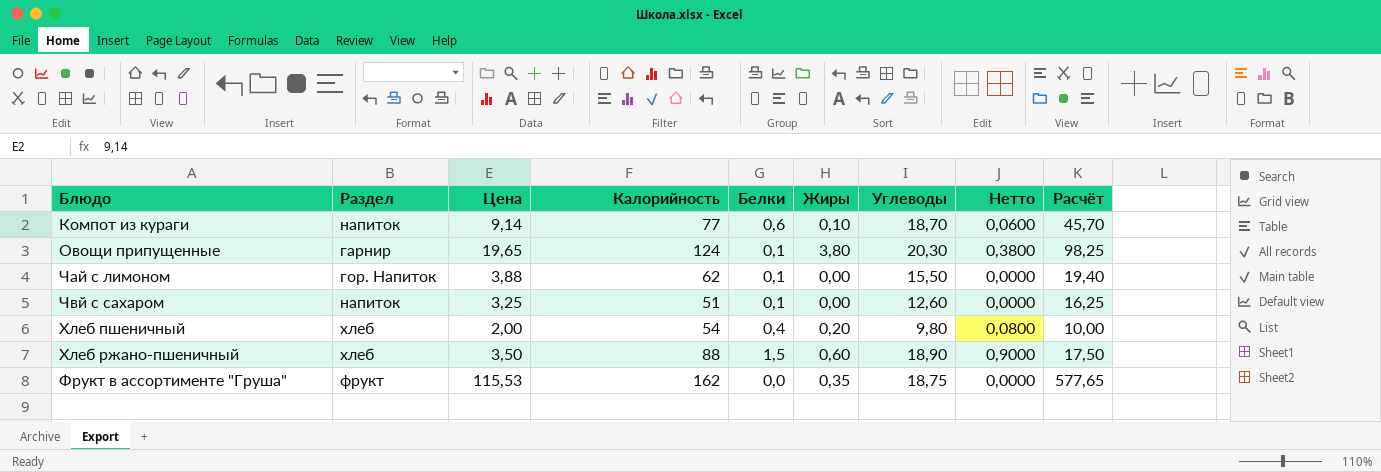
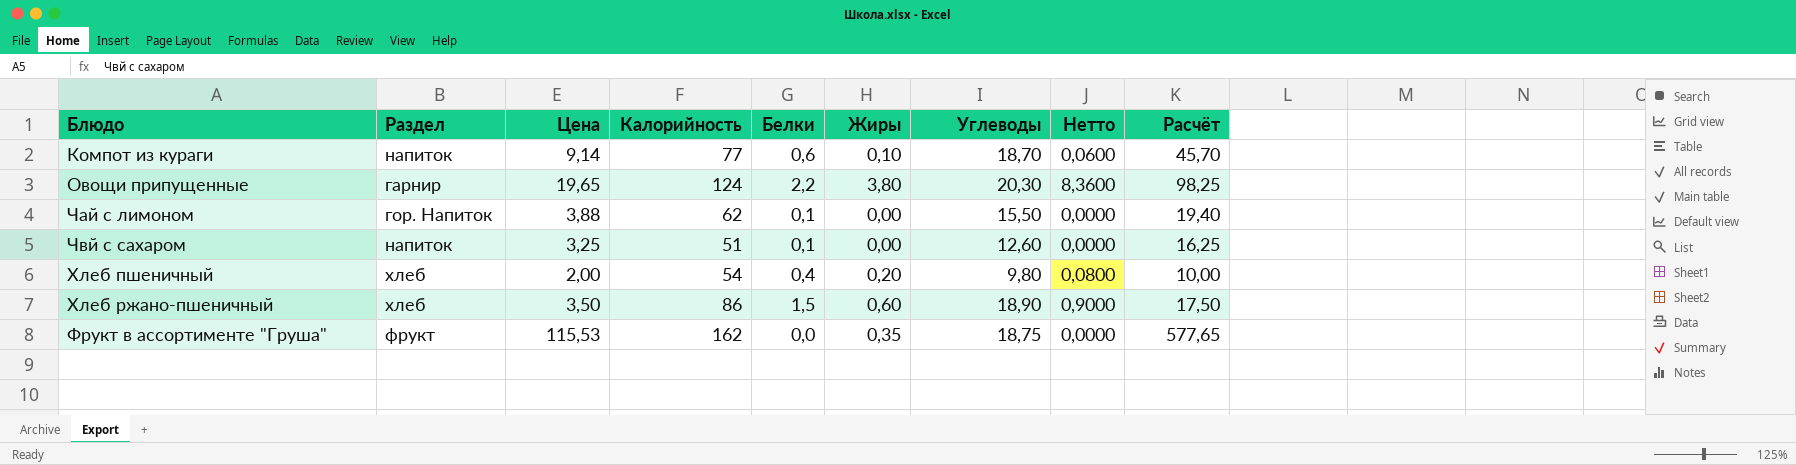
Овощи припущенные | Белки: 0,1 -> 2,2
Овощи припущенные | Нетто: 0,3800 -> 8,3600
Хлеб ржано-пшеничный | Калорийность: 88 -> 86

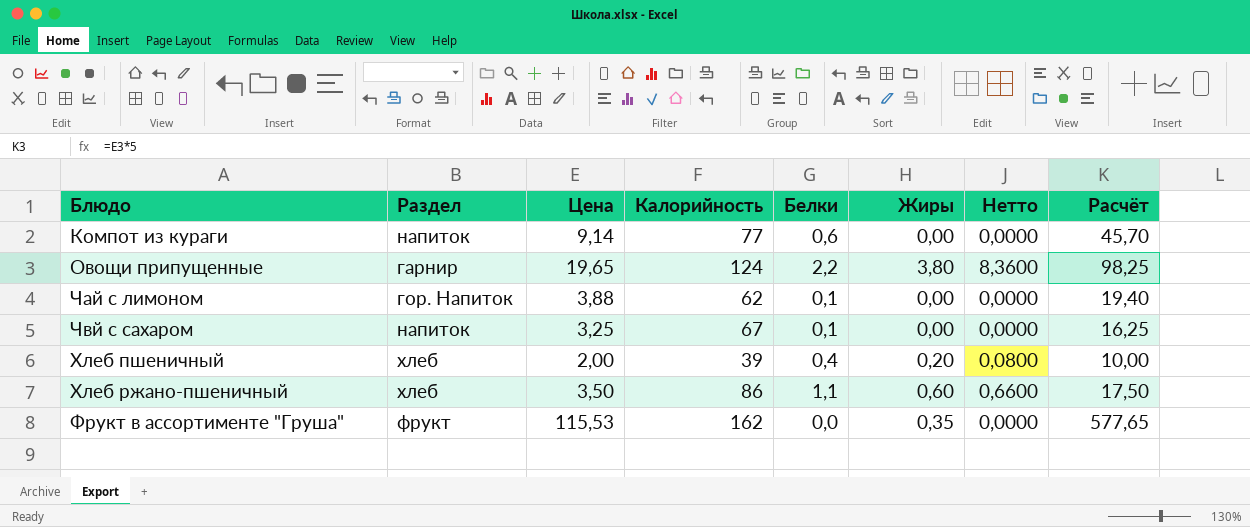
column Углеводы | position: 7 -> none
Компот из кураги | Жиры: 0,10 -> 0,00
Компот из кураги | Нетто: 0,0600 -> 0,0000
Чвй с сахаром | Калорийность: 51 -> 67
Хлеб пшеничный | Калорийность: 54 -> 39
Хлеб ржано-пшеничный | Белки: 1,5 -> 1,1
Хлеб ржано-пшеничный | Нетто: 0,9000 -> 0,6600

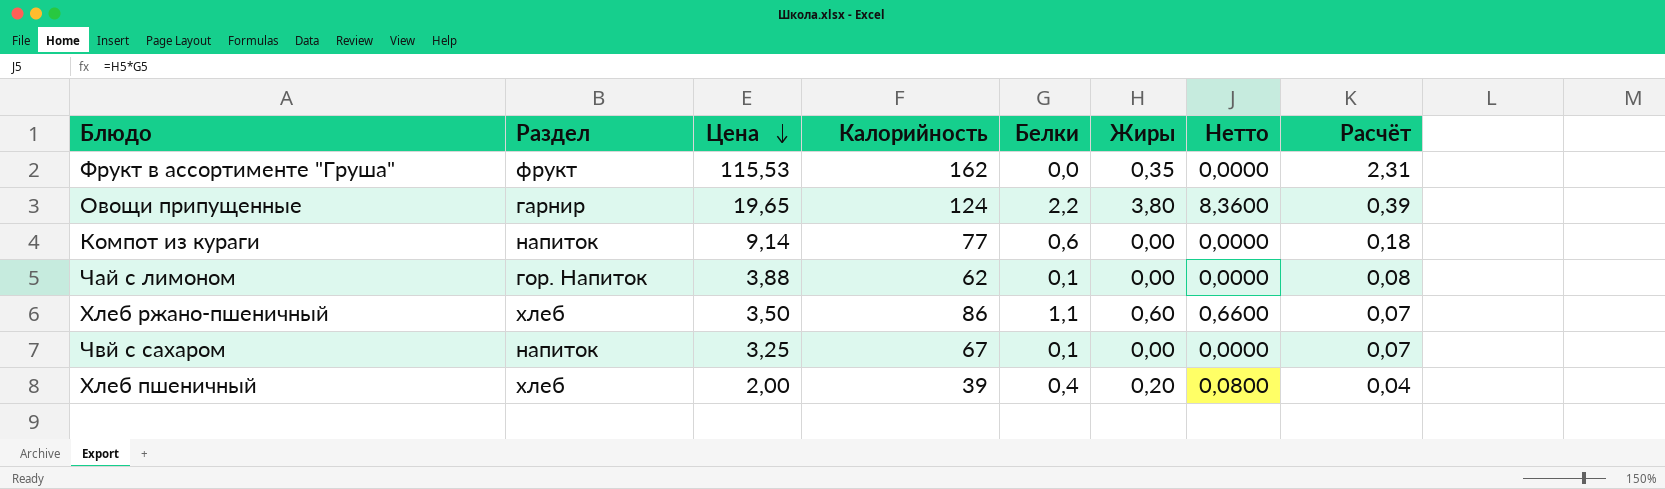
row order: none -> Цена descending
column Расчёт | formula: [Цена] * 5 -> [Цена] * 0,02

